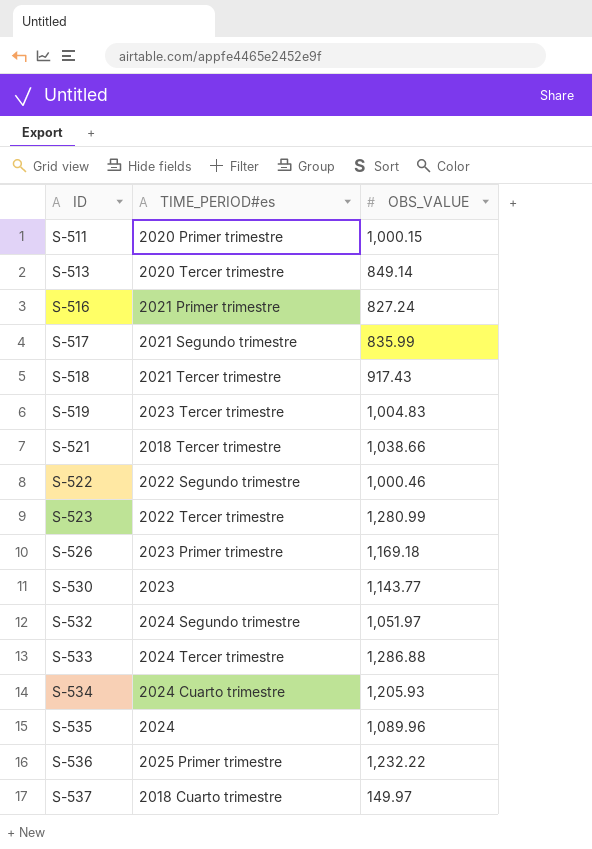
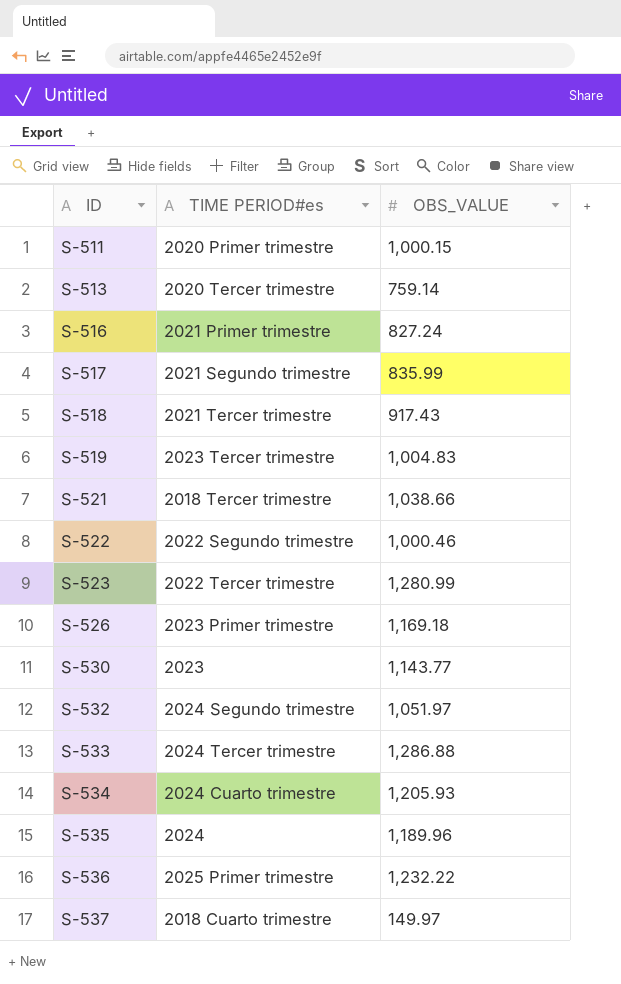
column name: TIME_PERIOD#es -> TIME PERIOD#es
S-513 | OBS_VALUE: 849.14 -> 759.14
S-535 | OBS_VALUE: 1,089.96 -> 1,189.96

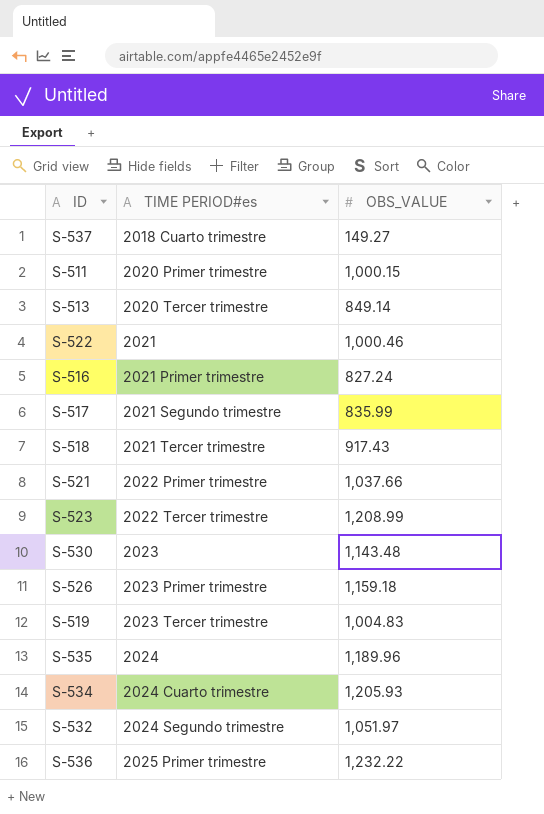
row order: ID ascending -> TIME PERIOD#es ascending
row S-533: 2024 Tercer trimestre | 1,286.88 -> none
S-537 | OBS_VALUE: 149.97 -> 149.27
S-513 | OBS_VALUE: 759.14 -> 849.14
S-522 | TIME PERIOD#es: 2022 Segundo trimestre -> 2021
S-521 | TIME PERIOD#es: 2018 Tercer trimestre -> 2022 Primer trimestre
S-521 | OBS_VALUE: 1,038.66 -> 1,037.66
S-523 | OBS_VALUE: 1,280.99 -> 1,208.99
S-530 | OBS_VALUE: 1,143.77 -> 1,143.48
S-526 | OBS_VALUE: 1,169.18 -> 1,159.18

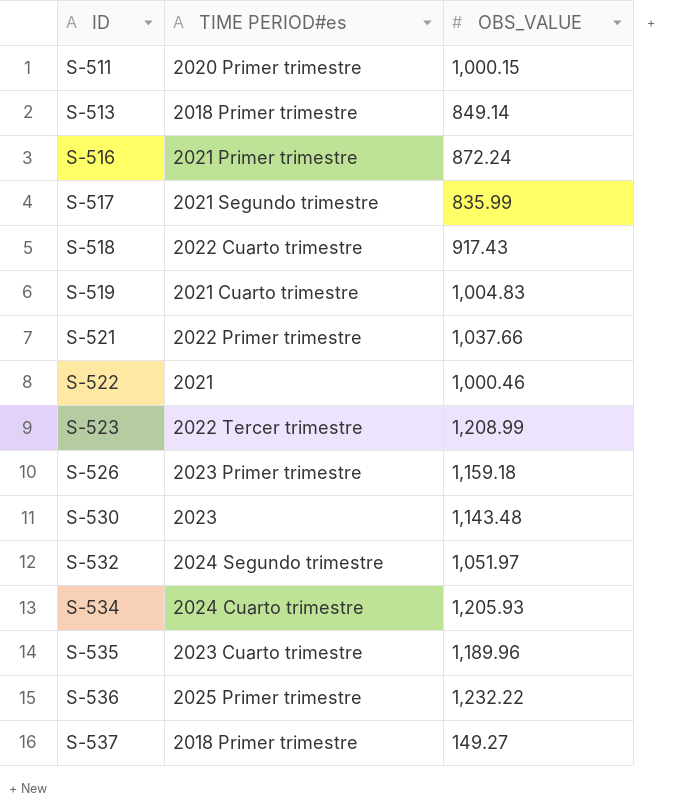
row order: TIME PERIOD#es ascending -> ID ascending
S-513 | TIME PERIOD#es: 2020 Tercer trimestre -> 2018 Primer trimestre
S-516 | OBS_VALUE: 827.24 -> 872.24
S-518 | TIME PERIOD#es: 2021 Tercer trimestre -> 2022 Cuarto trimestre
S-519 | TIME PERIOD#es: 2023 Tercer trimestre -> 2021 Cuarto trimestre
S-535 | TIME PERIOD#es: 2024 -> 2023 Cuarto trimestre
S-537 | TIME PERIOD#es: 2018 Cuarto trimestre -> 2018 Primer trimestre

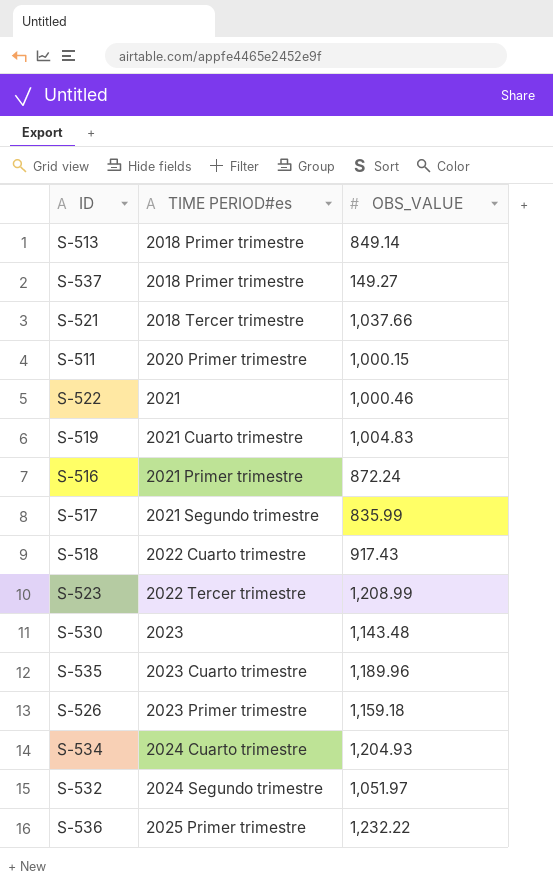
row order: ID ascending -> TIME PERIOD#es ascending
S-521 | TIME PERIOD#es: 2022 Primer trimestre -> 2018 Tercer trimestre
S-534 | OBS_VALUE: 1,205.93 -> 1,204.93

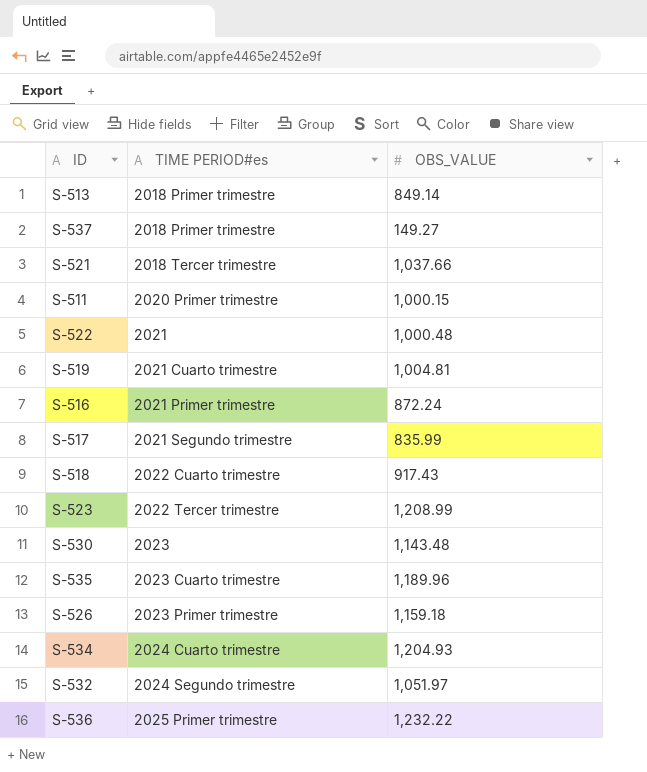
S-522 | OBS_VALUE: 1,000.46 -> 1,000.48
S-519 | OBS_VALUE: 1,004.83 -> 1,004.81

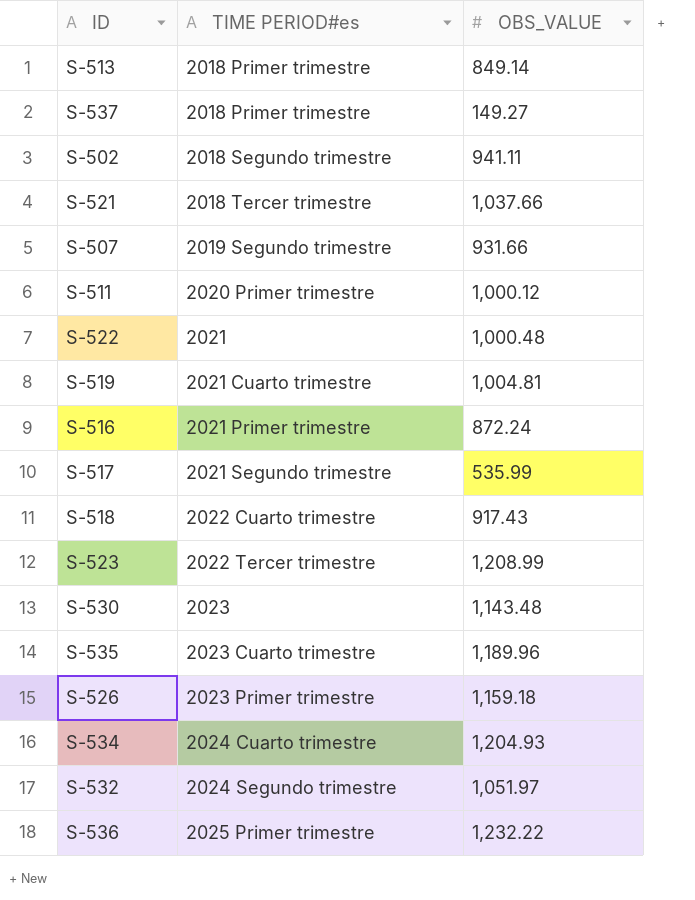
row S-502: none -> 2018 Segundo trimestre | 941.11
row S-507: none -> 2019 Segundo trimestre | 931.66
S-511 | OBS_VALUE: 1,000.15 -> 1,000.12
S-517 | OBS_VALUE: 835.99 -> 535.99

